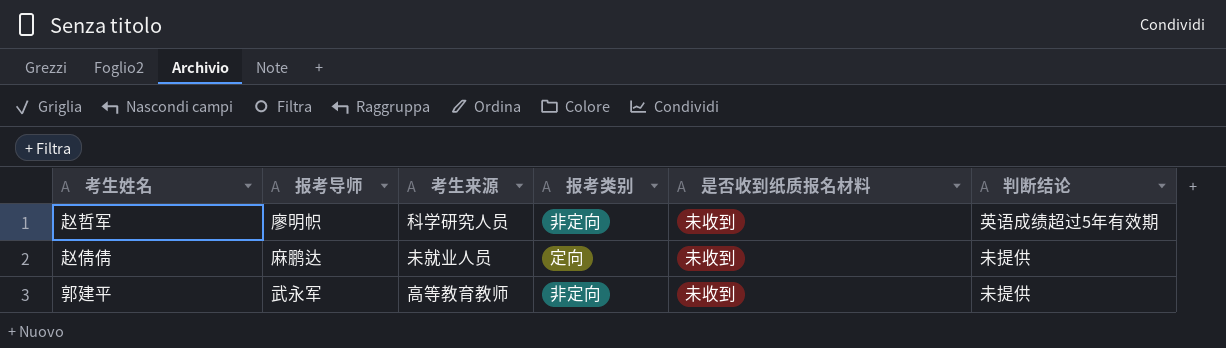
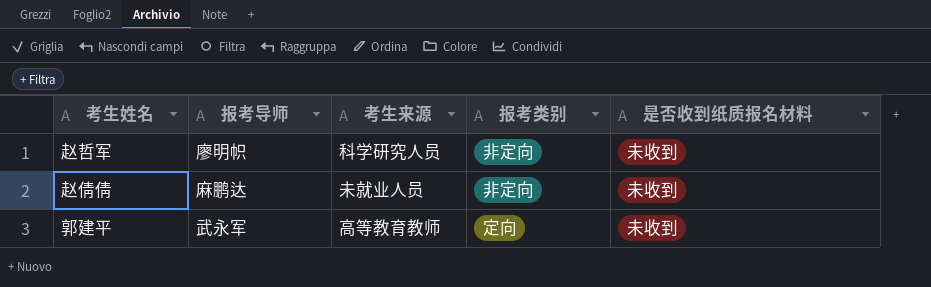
column 判断结论 | position: 6 -> none
赵倩倩 | 报考类别: 定向 -> 非定向
郭建平 | 报考类别: 非定向 -> 定向

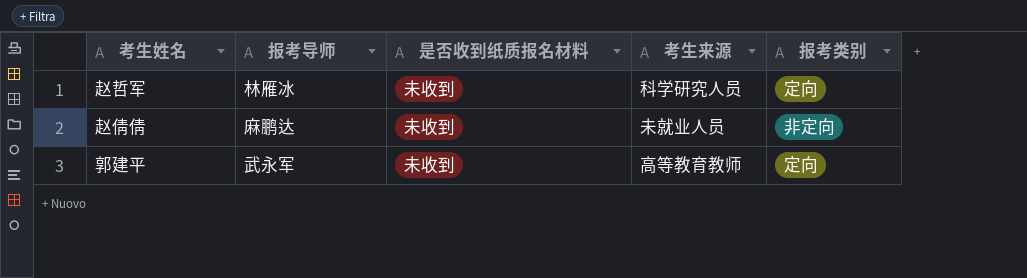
column 是否收到纸质报名材料 | position: 5 -> 3
赵哲军 | 报考导师: 廖明帜 -> 林雁冰
赵哲军 | 报考类别: 非定向 -> 定向

